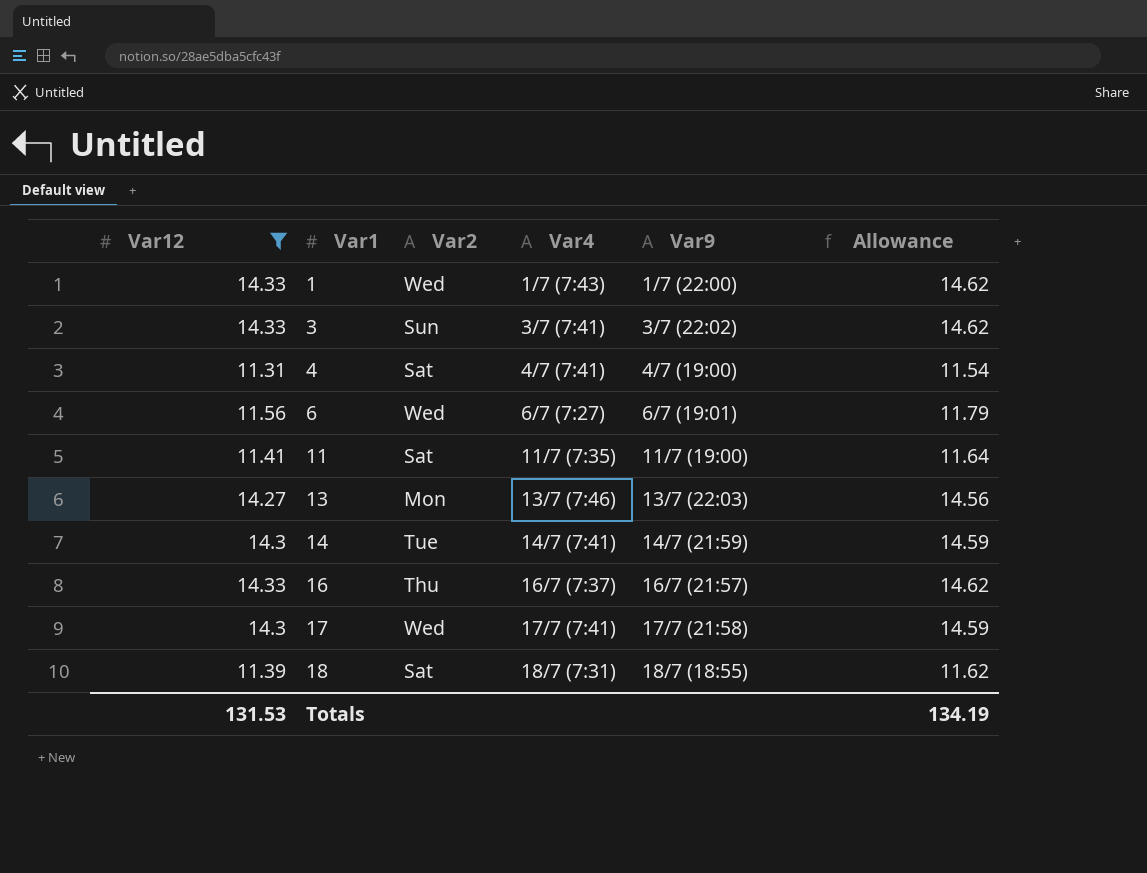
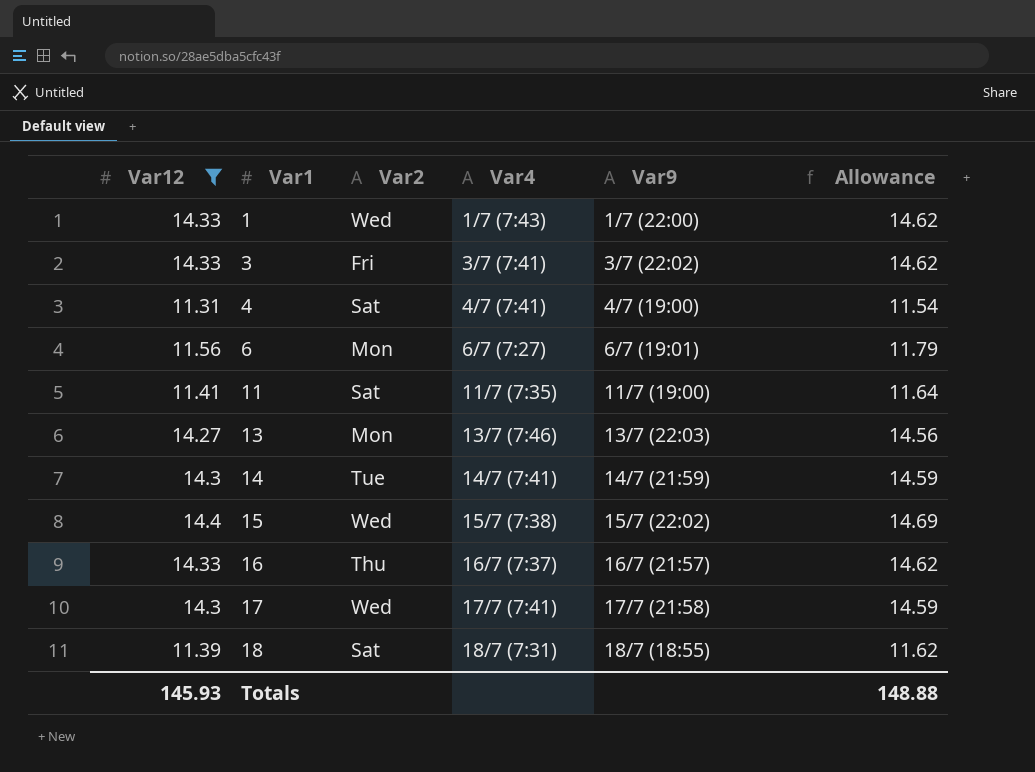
3 | Var2: Sun -> Fri
6 | Var2: Wed -> Mon
row 15: none -> 14.4 | Wed | 15/7 (7:38) | 15/7 (22:02) | 14.69
Totals | Var12: 131.53 -> 145.93
Totals | Allowance: 134.19 -> 148.88

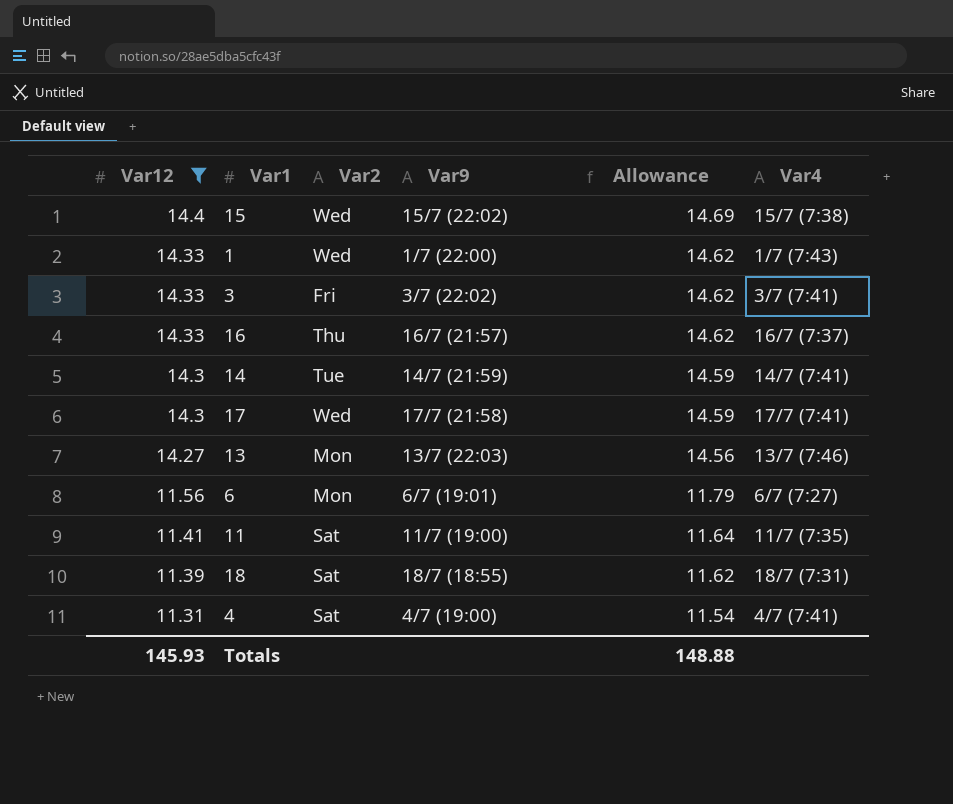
row order: Var1 ascending -> Var12 descending
column Var4 | position: 4 -> 6

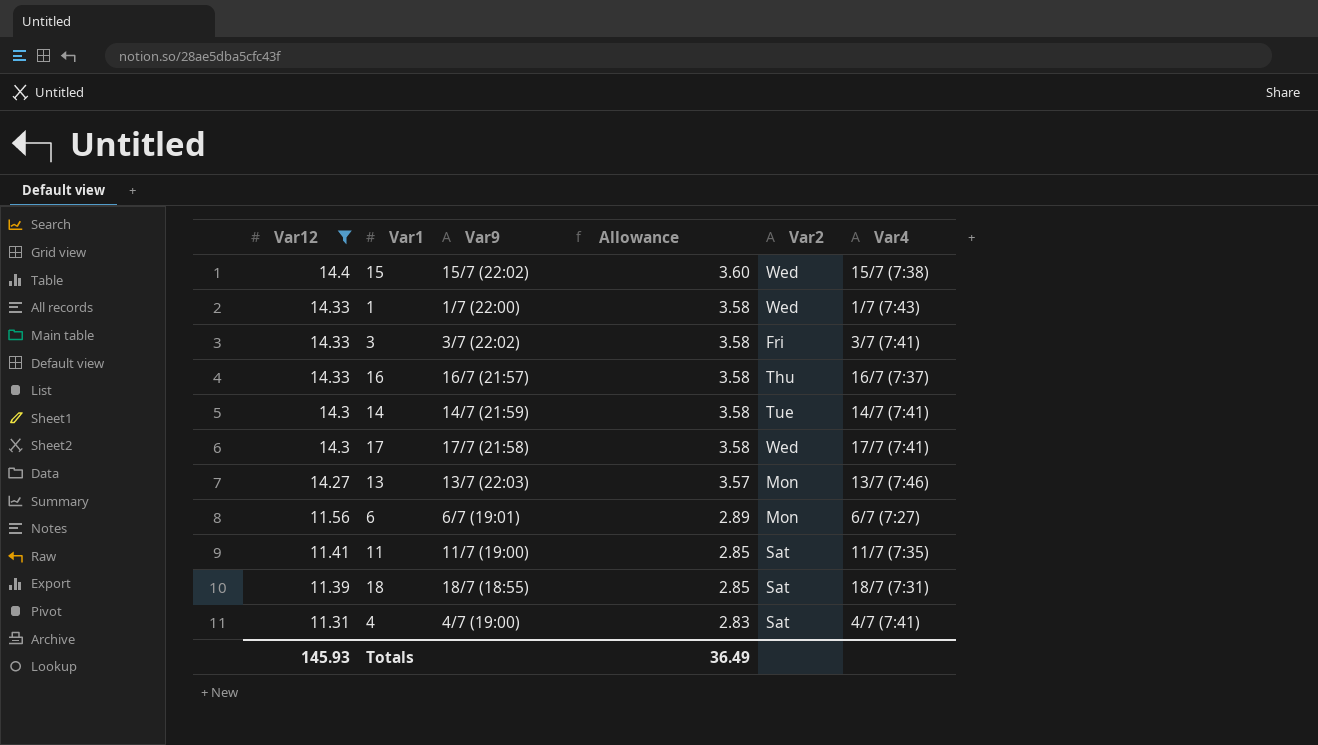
column Allowance | formula: [Var12] * 1.02 -> [Var12] * 0.25
column Var2 | position: 3 -> 5
Totals | Allowance: 148.88 -> 36.49

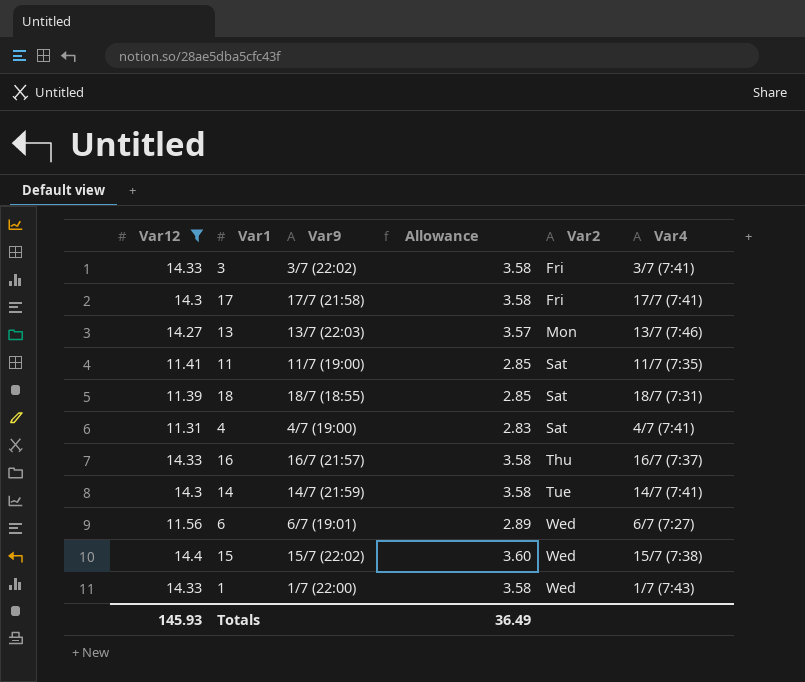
row order: Var12 descending -> Var2 ascending
17 | Var2: Wed -> Fri
6 | Var2: Mon -> Wed

